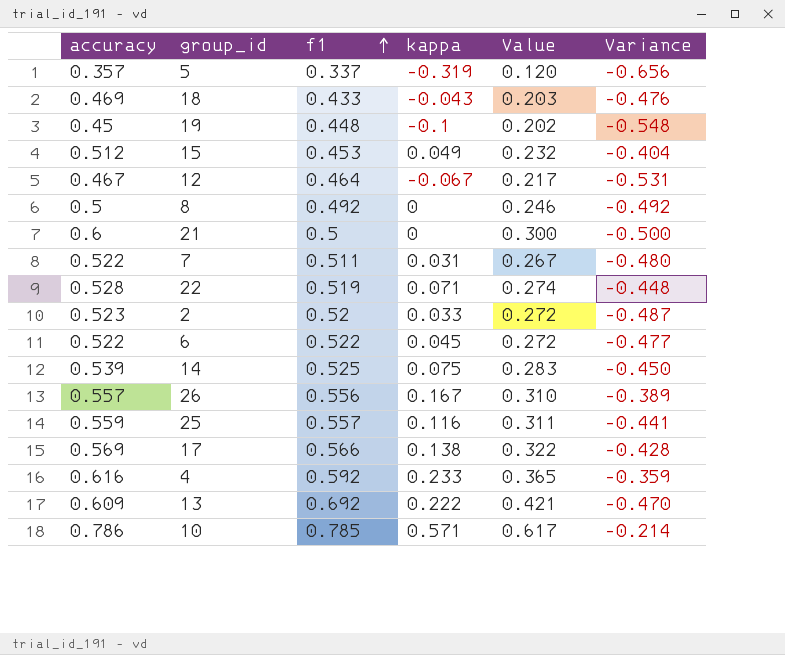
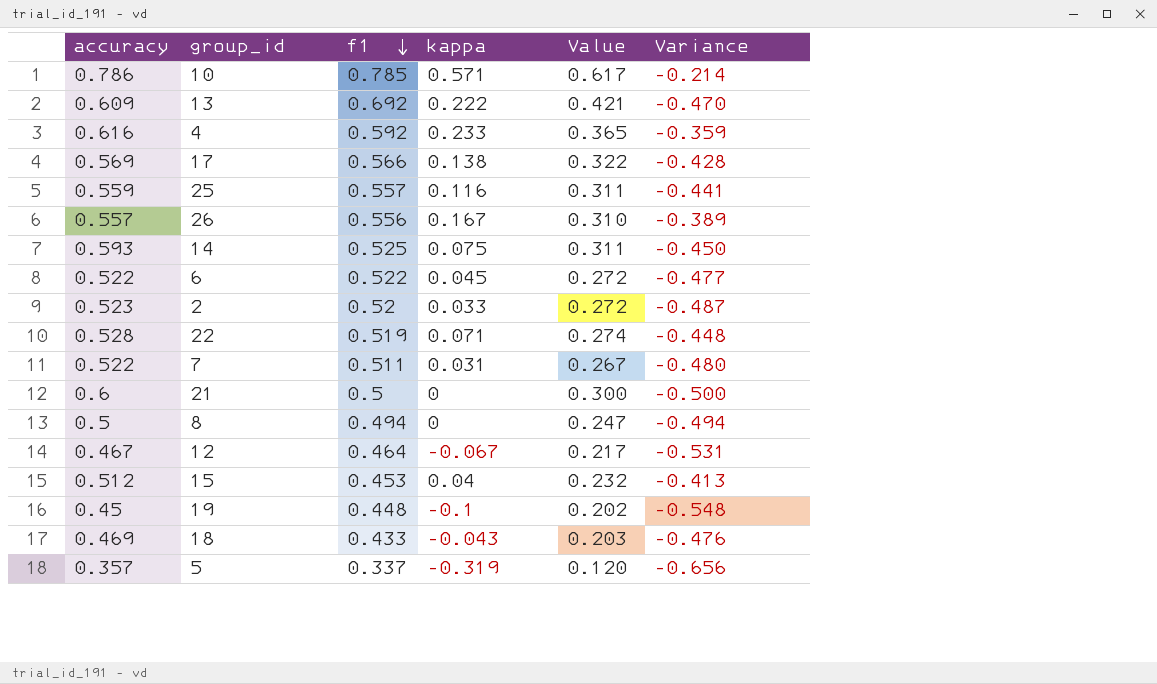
row order: f1 ascending -> f1 descending
14 | accuracy: 0.539 -> 0.593
14 | Value: 0.283 -> 0.311
8 | f1: 0.492 -> 0.494
8 | Value: 0.246 -> 0.247
8 | Variance: -0.492 -> -0.494
15 | kappa: 0.049 -> 0.04
15 | Variance: -0.404 -> -0.413

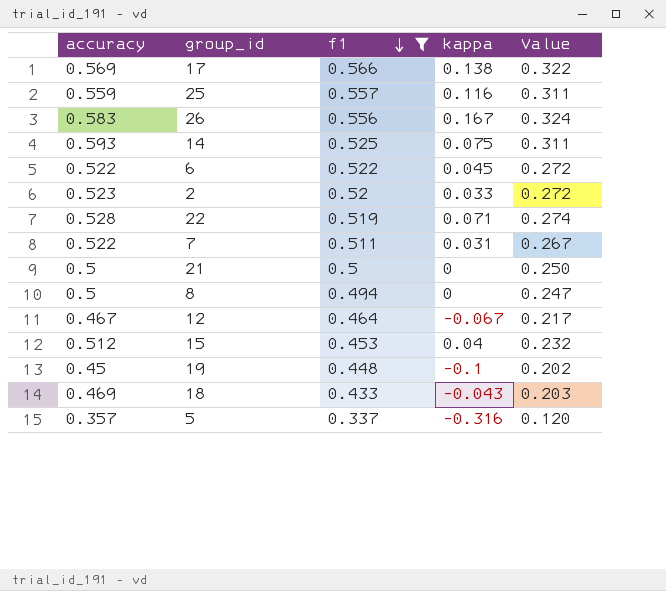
filter: none -> f1 <= 0.566
column Variance | formula: [kappa] - [f1] -> none
26 | accuracy: 0.557 -> 0.583
26 | Value: 0.310 -> 0.324
21 | accuracy: 0.6 -> 0.5
21 | Value: 0.300 -> 0.250
5 | kappa: -0.319 -> -0.316

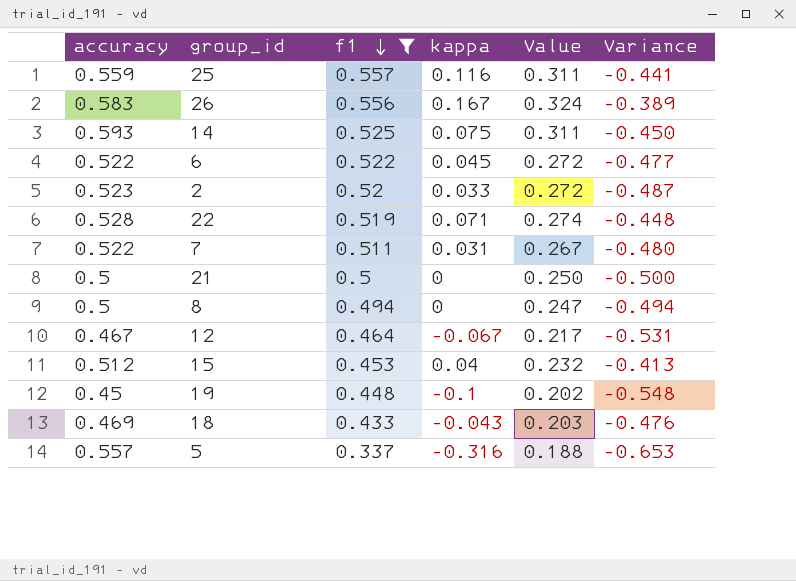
column Variance | formula: none -> [kappa] - [f1]
row 17: 0.569 | 0.566 | 0.138 | 0.322 -> none
5 | accuracy: 0.357 -> 0.557
5 | Value: 0.120 -> 0.188

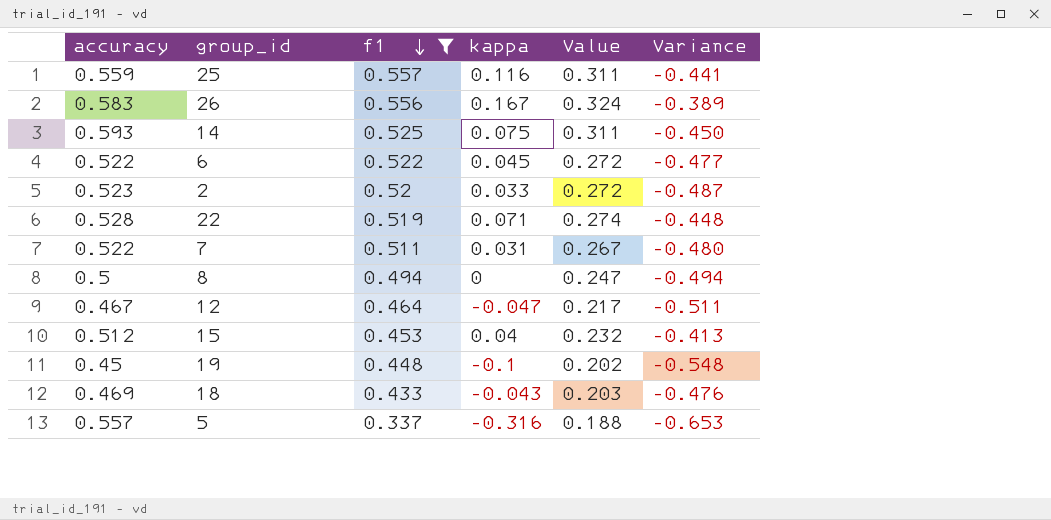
row 21: 0.5 | 0.5 | 0 | 0.250 | -0.500 -> none
12 | kappa: -0.067 -> -0.047
12 | Variance: -0.531 -> -0.511

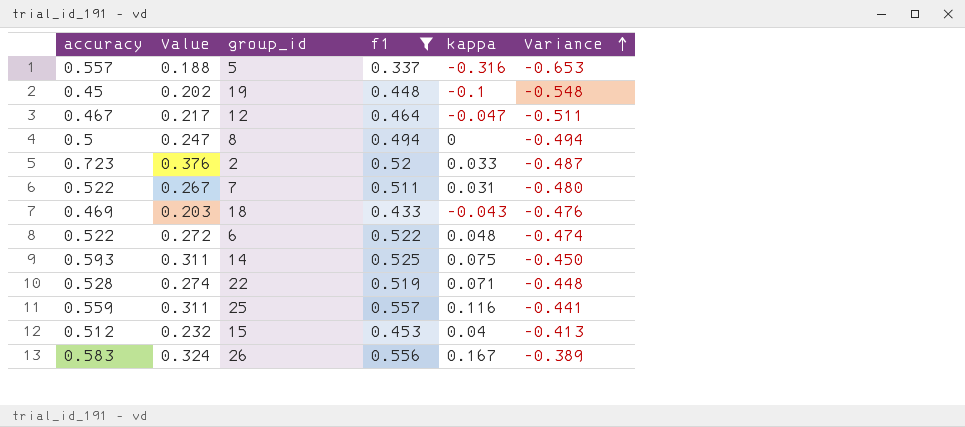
row order: f1 descending -> Variance ascending
column Value | position: 5 -> 2
2 | accuracy: 0.523 -> 0.723
2 | Value: 0.272 -> 0.376
6 | kappa: 0.045 -> 0.048
6 | Variance: -0.477 -> -0.474

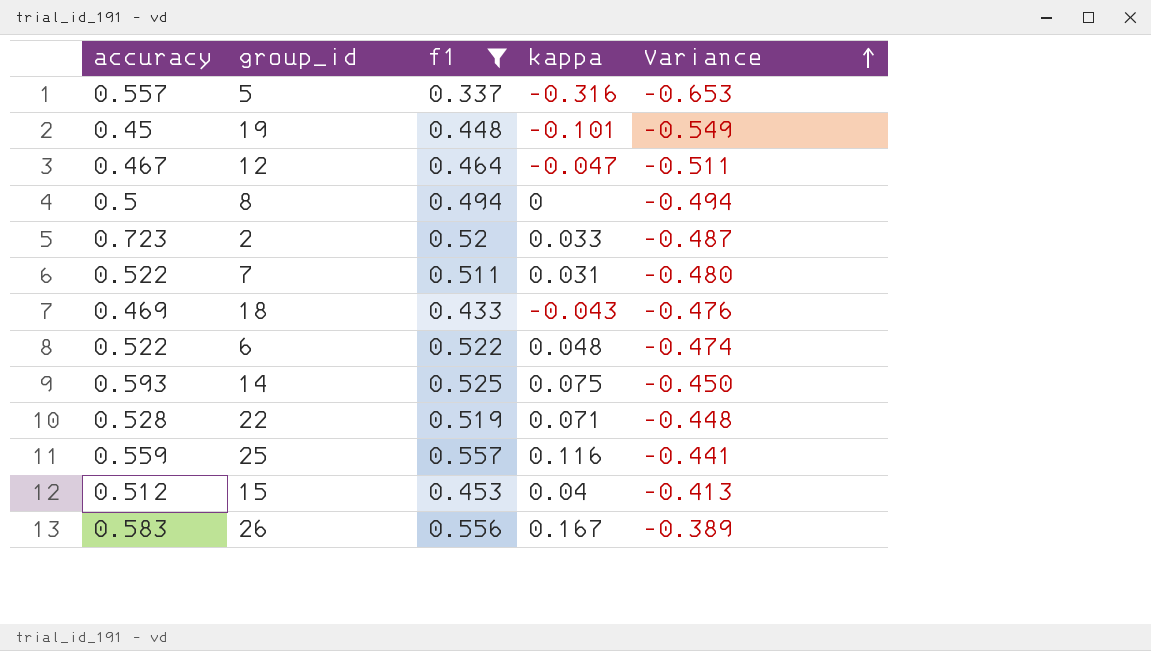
column Value | formula: [accuracy] * [f1] -> none
19 | kappa: -0.1 -> -0.101
19 | Variance: -0.548 -> -0.549

